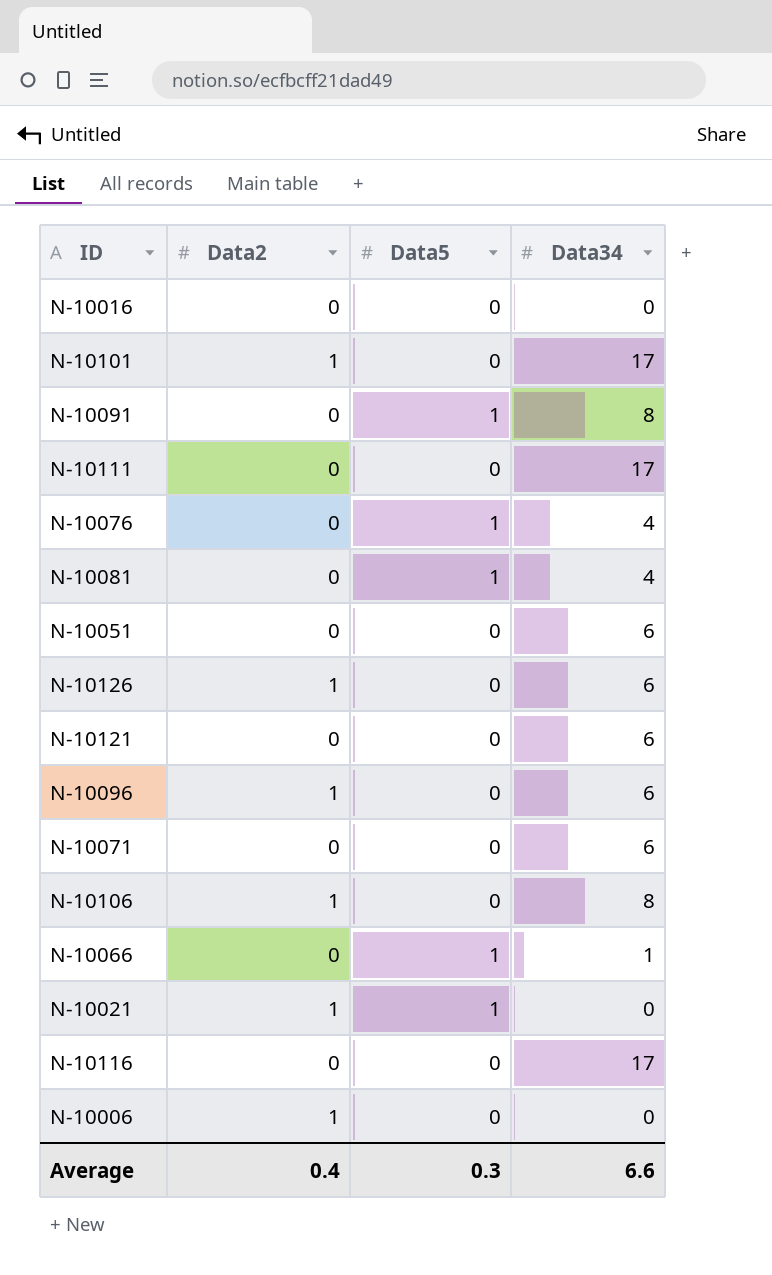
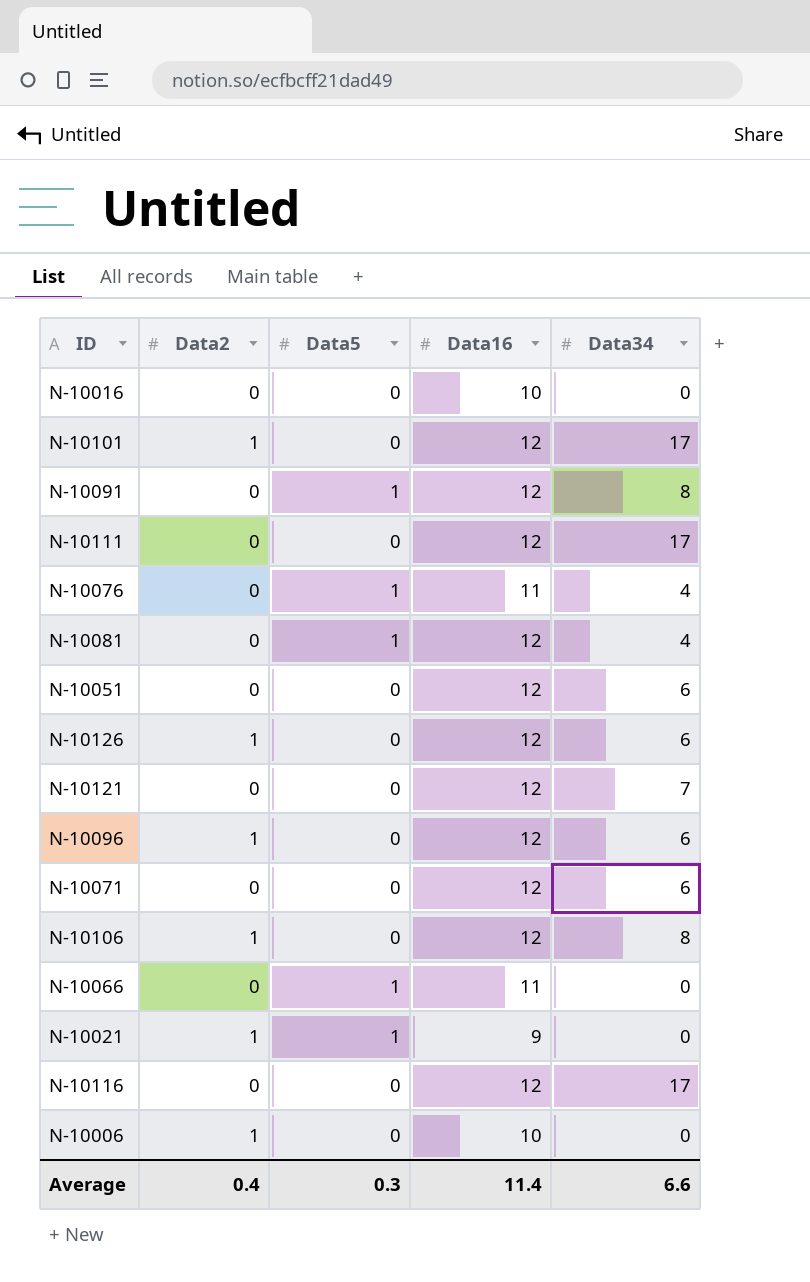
column Data16 | position: none -> 4
N-10121 | Data34: 6 -> 7
N-10066 | Data34: 1 -> 0

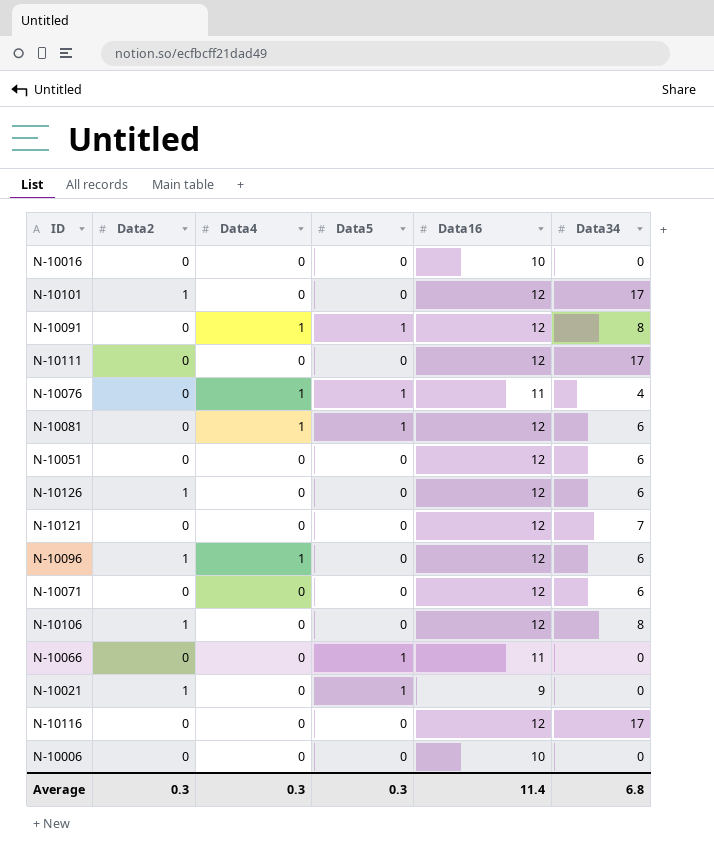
column Data4 | position: none -> 3
N-10081 | Data34: 4 -> 6
N-10006 | Data2: 1 -> 0
Average | Data2: 0.4 -> 0.3
Average | Data34: 6.6 -> 6.8

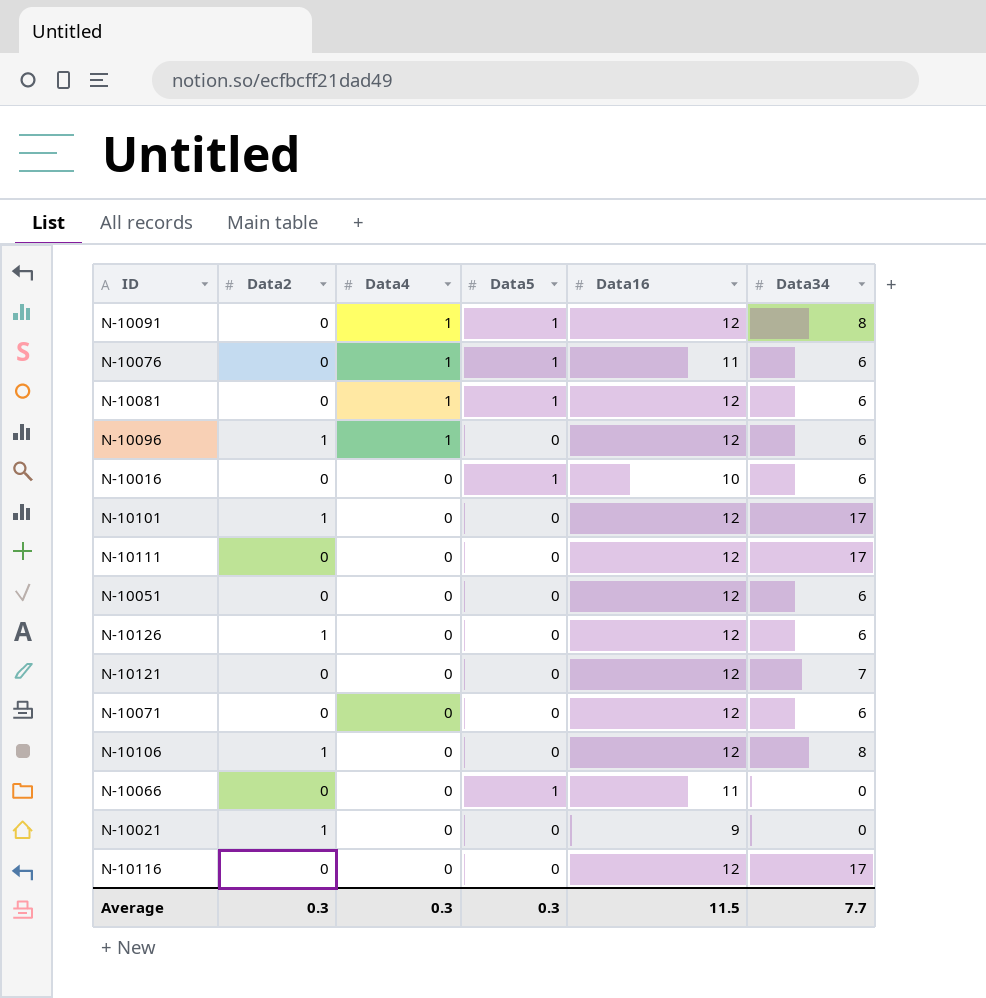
row order: none -> Data4 descending
row N-10006: 0 | 0 | 0 | 10 | 0 -> none
N-10076 | Data34: 4 -> 6
N-10016 | Data5: 0 -> 1
N-10016 | Data34: 0 -> 6
N-10021 | Data5: 1 -> 0
Average | Data16: 11.4 -> 11.5
Average | Data34: 6.8 -> 7.7

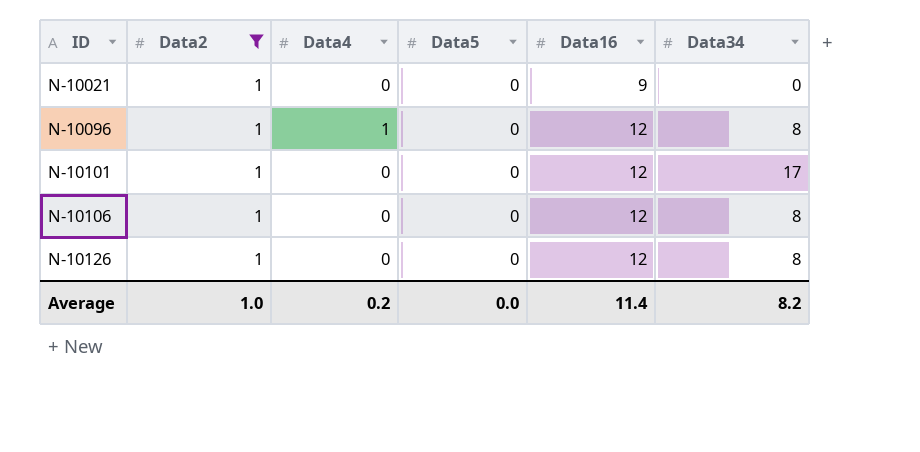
filter: none -> Data2 = 1
row order: Data4 descending -> ID ascending
N-10096 | Data34: 6 -> 8
N-10126 | Data34: 6 -> 8
Average | Data2: 0.3 -> 1.0
Average | Data4: 0.3 -> 0.2
Average | Data5: 0.3 -> 0.0
Average | Data16: 11.5 -> 11.4
Average | Data34: 7.7 -> 8.2

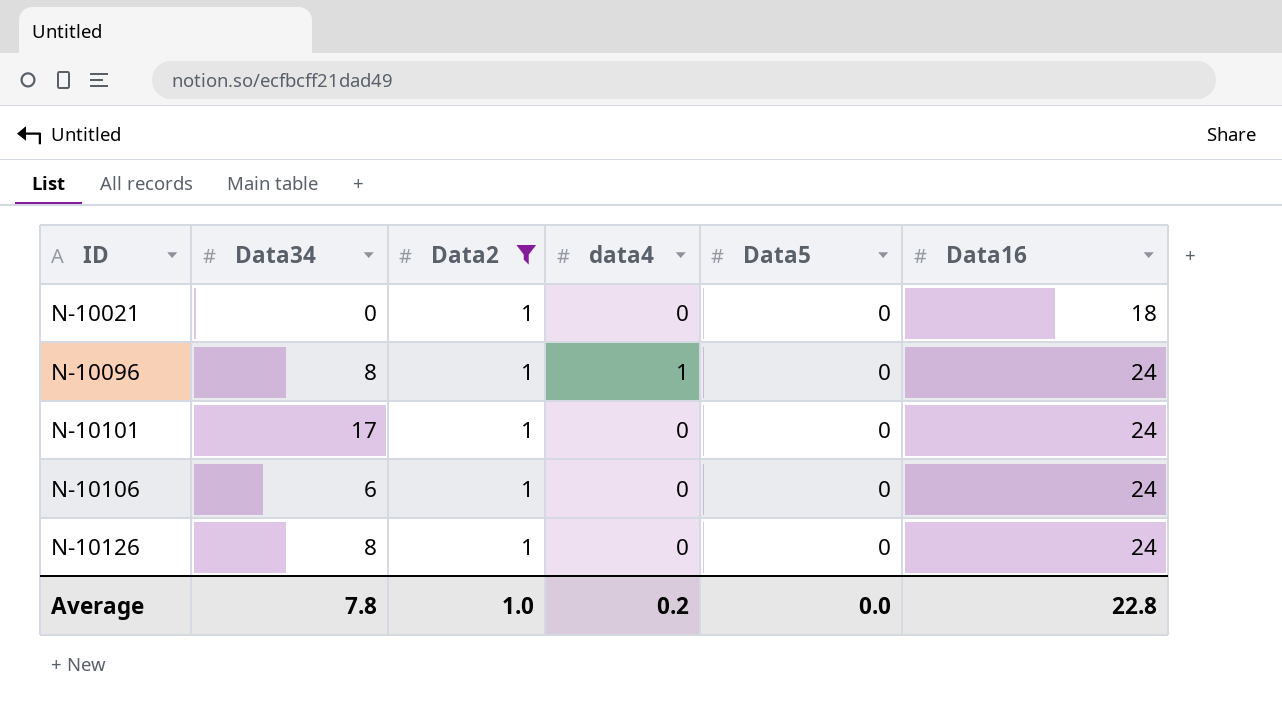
column Data34 | position: 6 -> 2
column name: Data4 -> data4
N-10021 | Data16: 9 -> 18
N-10096 | Data16: 12 -> 24
N-10101 | Data16: 12 -> 24
N-10106 | Data34: 8 -> 6
N-10106 | Data16: 12 -> 24
N-10126 | Data16: 12 -> 24
Average | Data34: 8.2 -> 7.8
Average | Data16: 11.4 -> 22.8

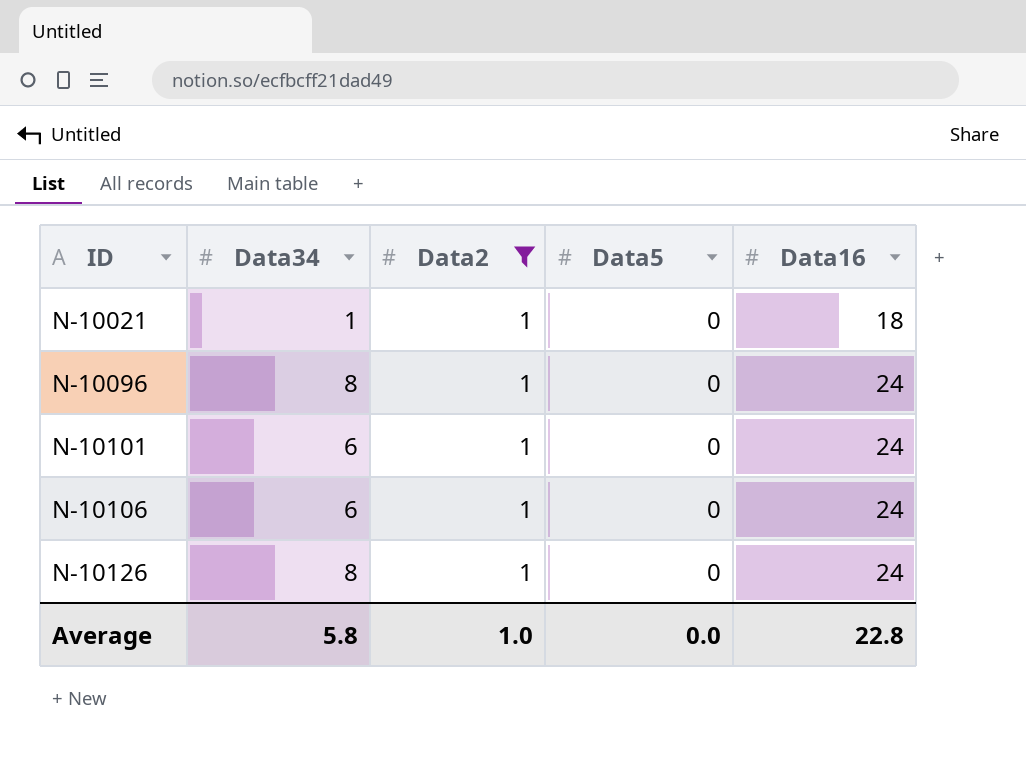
column data4 | position: 4 -> none
N-10021 | Data34: 0 -> 1
N-10101 | Data34: 17 -> 6
Average | Data34: 7.8 -> 5.8

